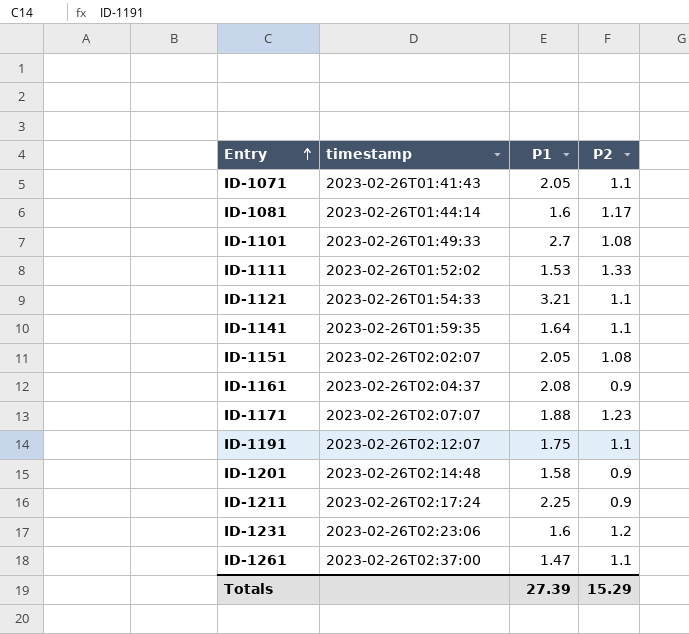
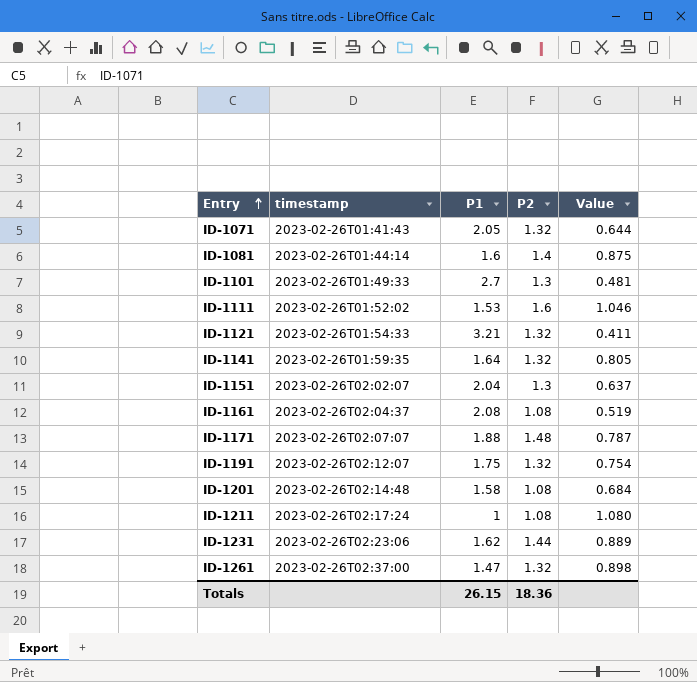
column Value | formula: none -> [P2] / [P1]
ID-1071 | P2: 1.1 -> 1.32
ID-1081 | P2: 1.17 -> 1.4
ID-1101 | P2: 1.08 -> 1.3
ID-1111 | P2: 1.33 -> 1.6
ID-1121 | P2: 1.1 -> 1.32
ID-1141 | P2: 1.1 -> 1.32
ID-1151 | P1: 2.05 -> 2.04
ID-1151 | P2: 1.08 -> 1.3
ID-1161 | P2: 0.9 -> 1.08
ID-1171 | P2: 1.23 -> 1.48
ID-1191 | P2: 1.1 -> 1.32
ID-1201 | P2: 0.9 -> 1.08
ID-1211 | P1: 2.25 -> 1
ID-1211 | P2: 0.9 -> 1.08
ID-1231 | P1: 1.6 -> 1.62
ID-1231 | P2: 1.2 -> 1.44
ID-1261 | P2: 1.1 -> 1.32
Totals | P1: 27.39 -> 26.15
Totals | P2: 15.29 -> 18.36

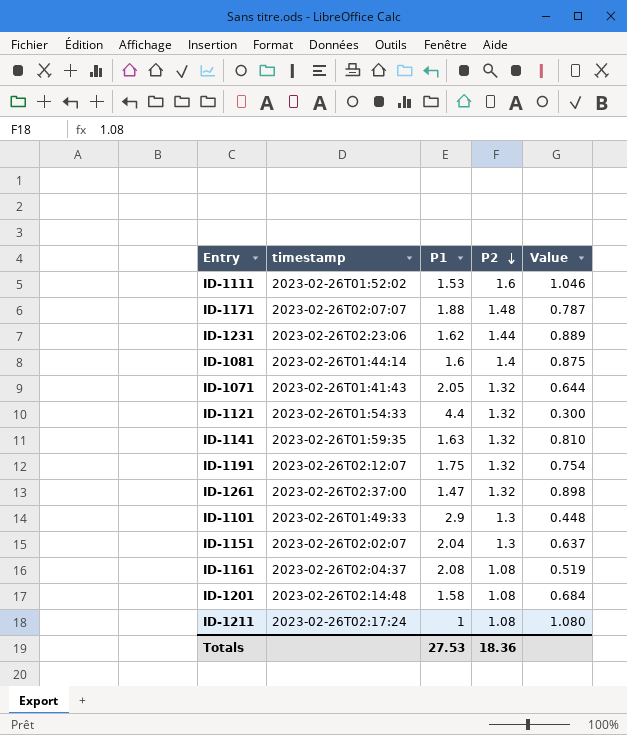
row order: Entry ascending -> P2 descending
ID-1121 | P1: 3.21 -> 4.4
ID-1121 | Value: 0.411 -> 0.300
ID-1141 | P1: 1.64 -> 1.63
ID-1141 | Value: 0.805 -> 0.810
ID-1101 | P1: 2.7 -> 2.9
ID-1101 | Value: 0.481 -> 0.448
Totals | P1: 26.15 -> 27.53

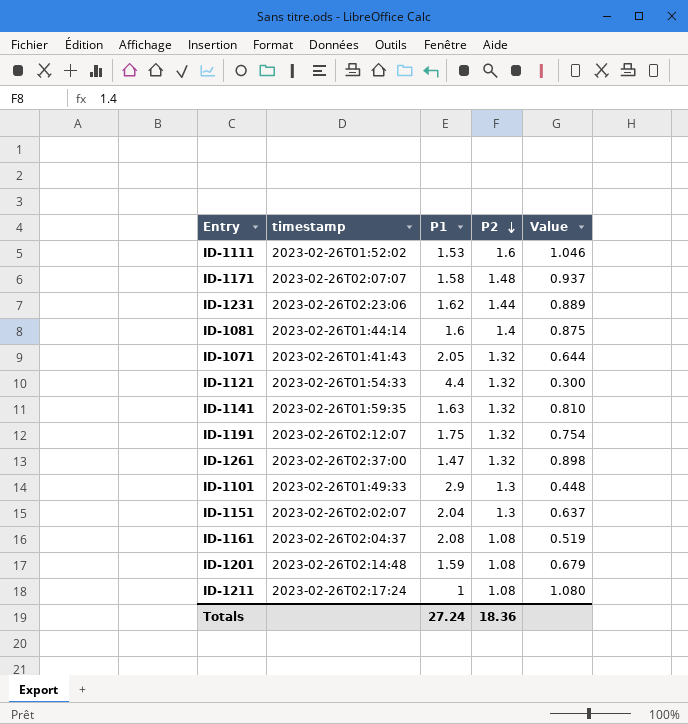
ID-1171 | P1: 1.88 -> 1.58
ID-1171 | Value: 0.787 -> 0.937
ID-1201 | P1: 1.58 -> 1.59
ID-1201 | Value: 0.684 -> 0.679
Totals | P1: 27.53 -> 27.24

